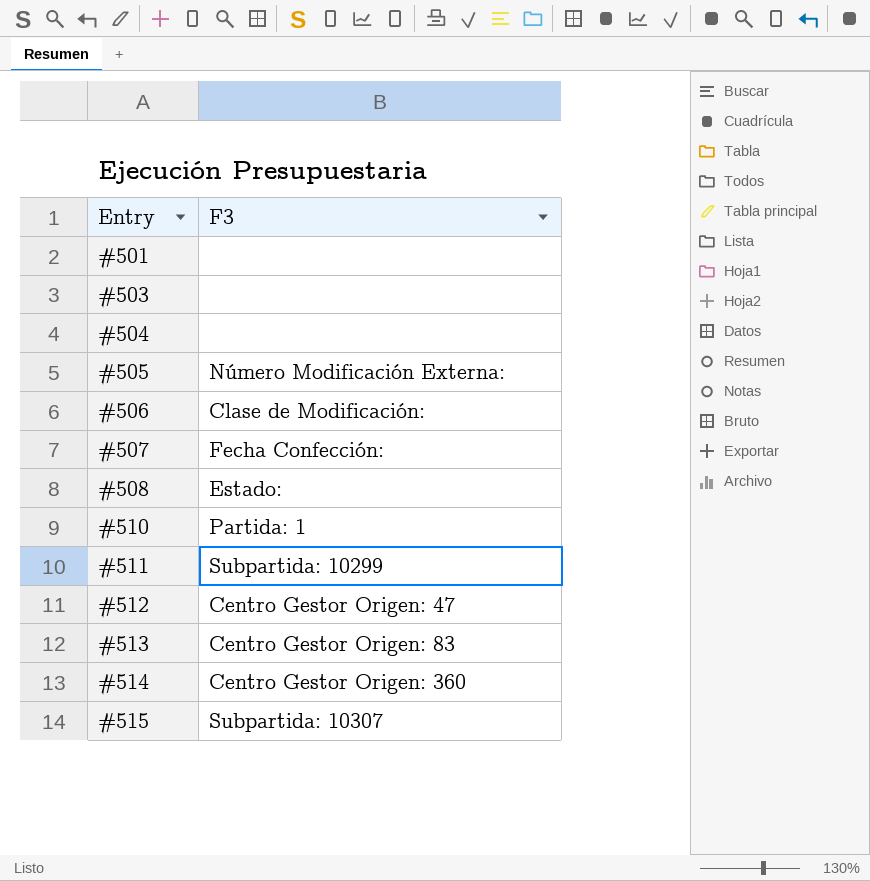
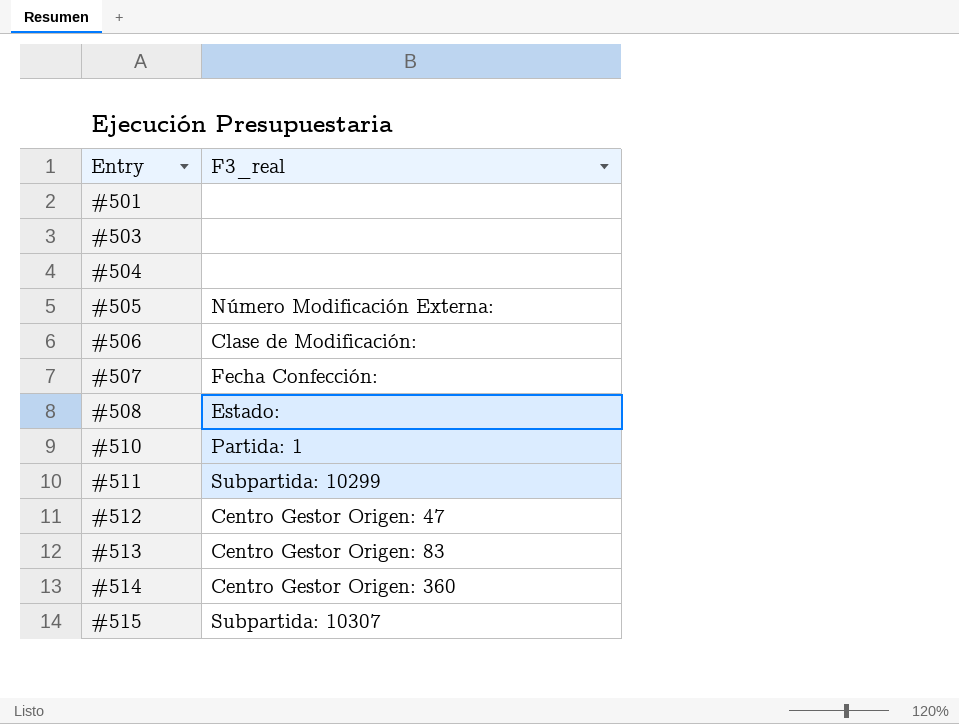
column name: F3 -> F3_real

